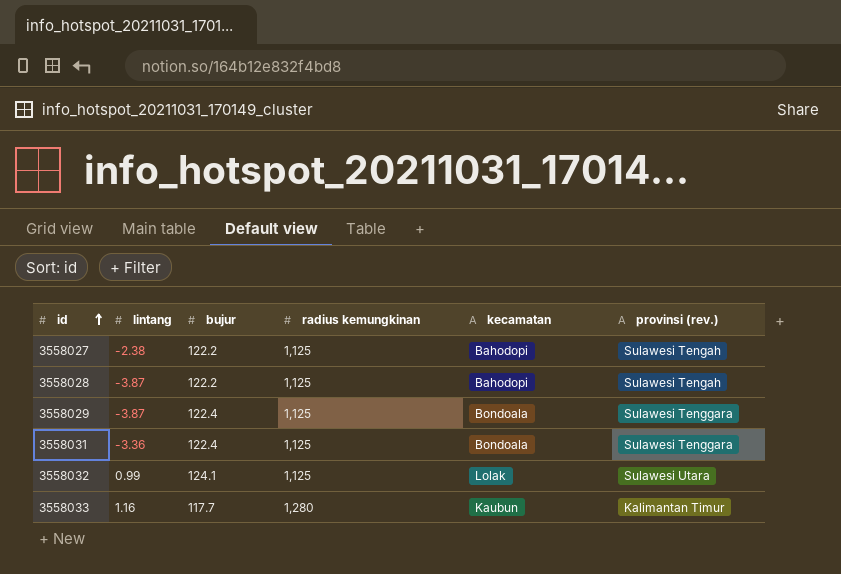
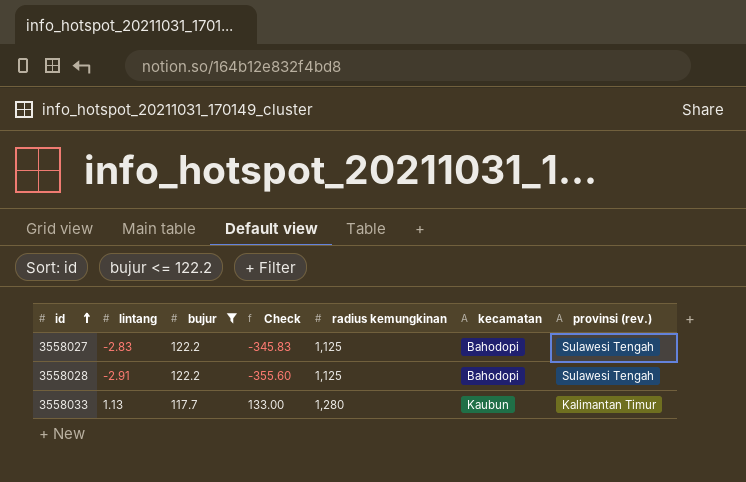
filter: none -> bujur <= 122.2
column Check | formula: none -> [lintang] * [bujur]
3558027 | lintang: -2.38 -> -2.83
3558028 | lintang: -3.87 -> -2.91
3558033 | lintang: 1.16 -> 1.13

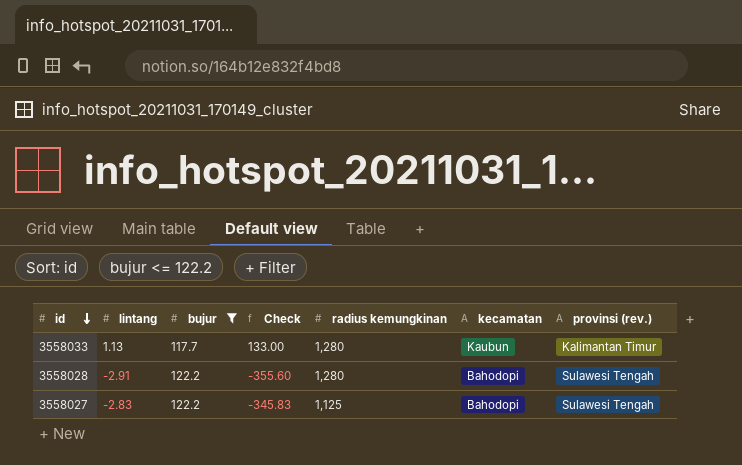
row order: id ascending -> id descending
3558028 | radius kemungkinan: 1,125 -> 1,280

